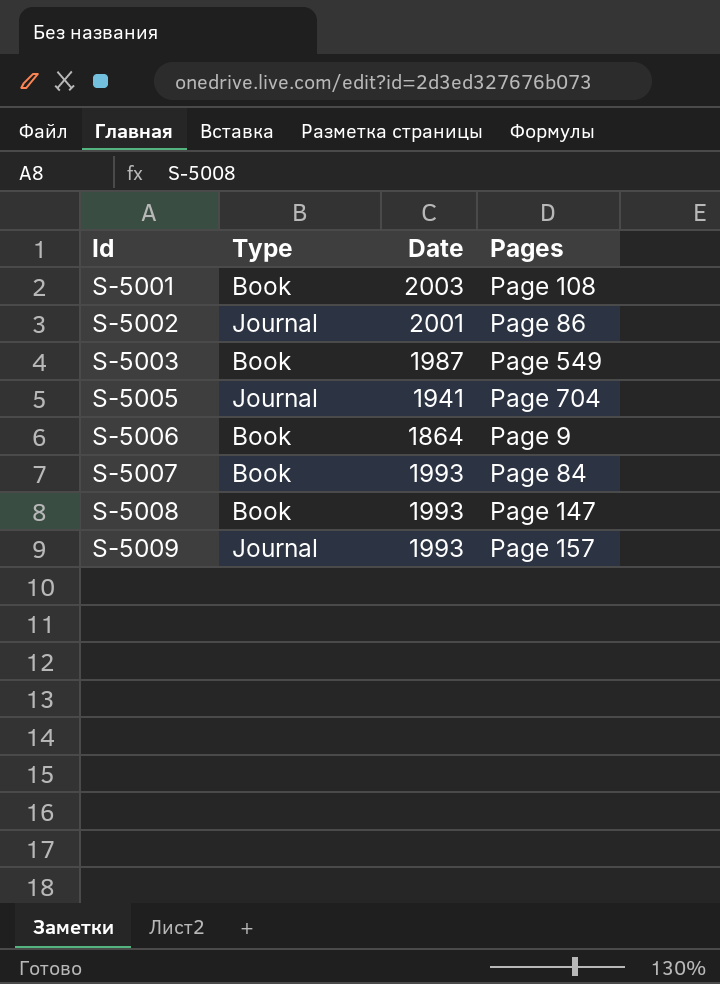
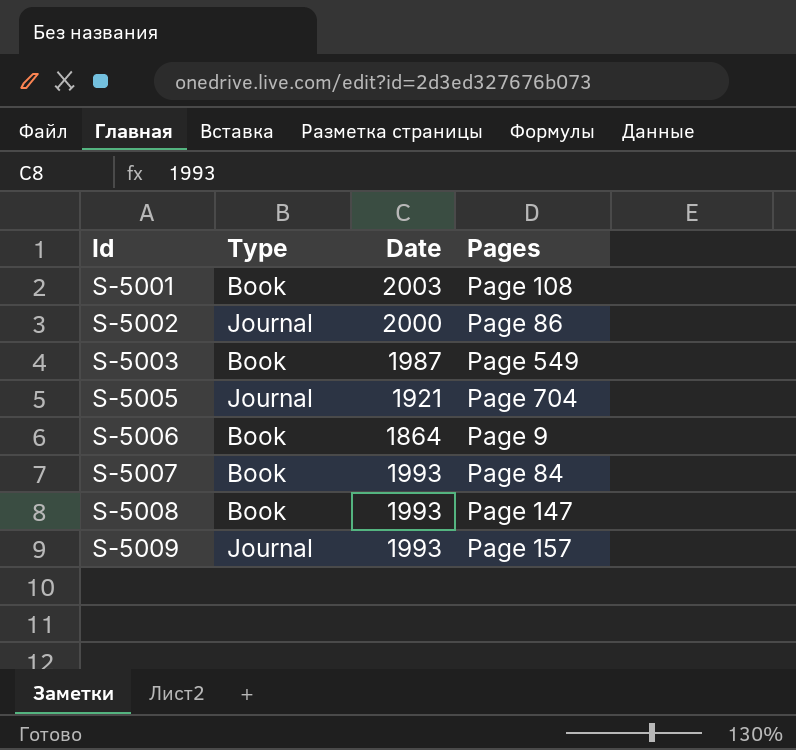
S-5002 | Date: 2001 -> 2000
S-5005 | Date: 1941 -> 1921

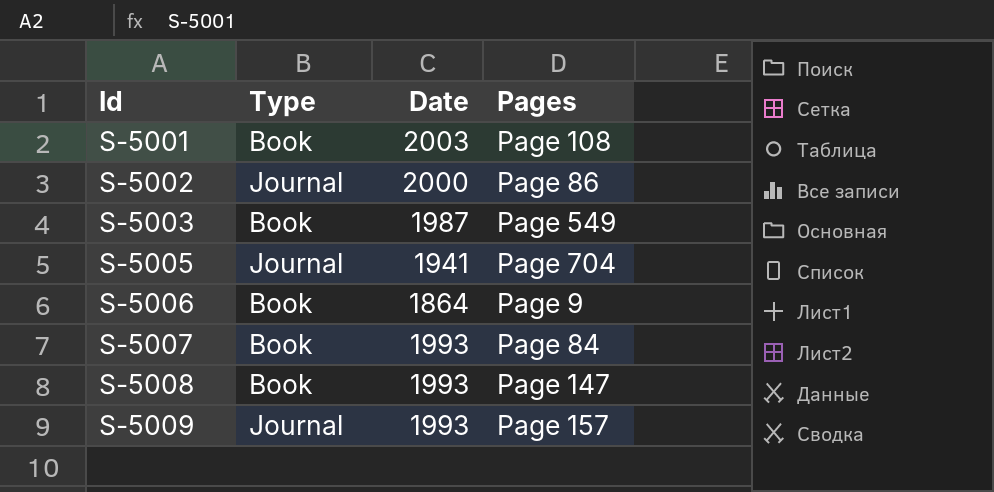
S-5005 | Date: 1921 -> 1941

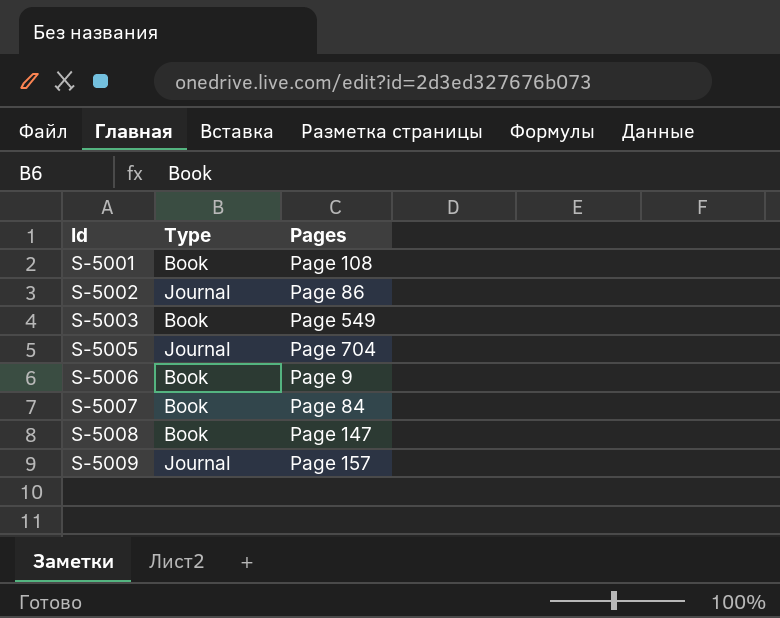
column Date | position: 3 -> none

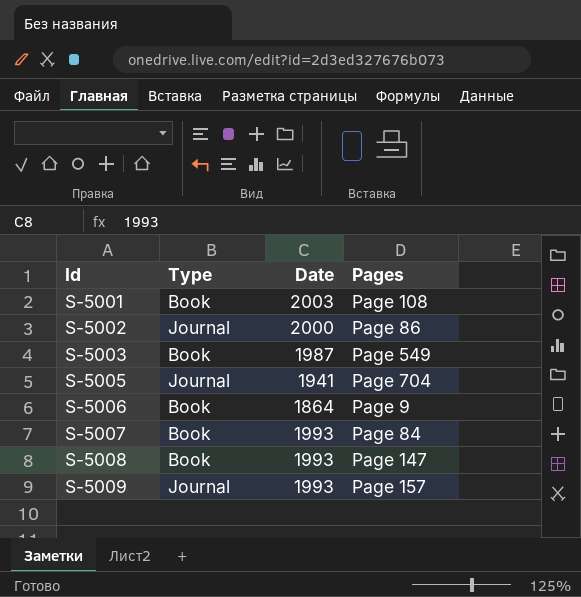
column Date | position: none -> 3

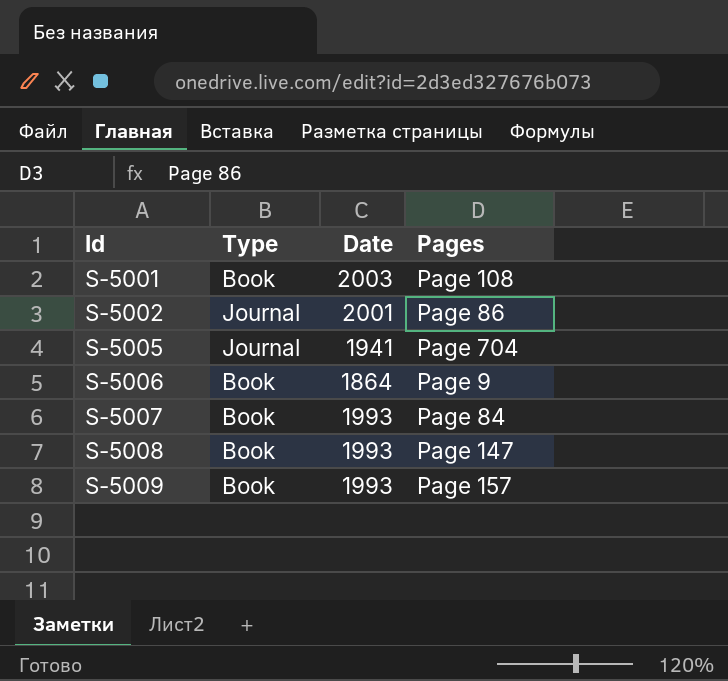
row S-5003: Book | 1987 | Page 549 -> none
S-5002 | Date: 2000 -> 2001
S-5009 | Type: Journal -> Book

